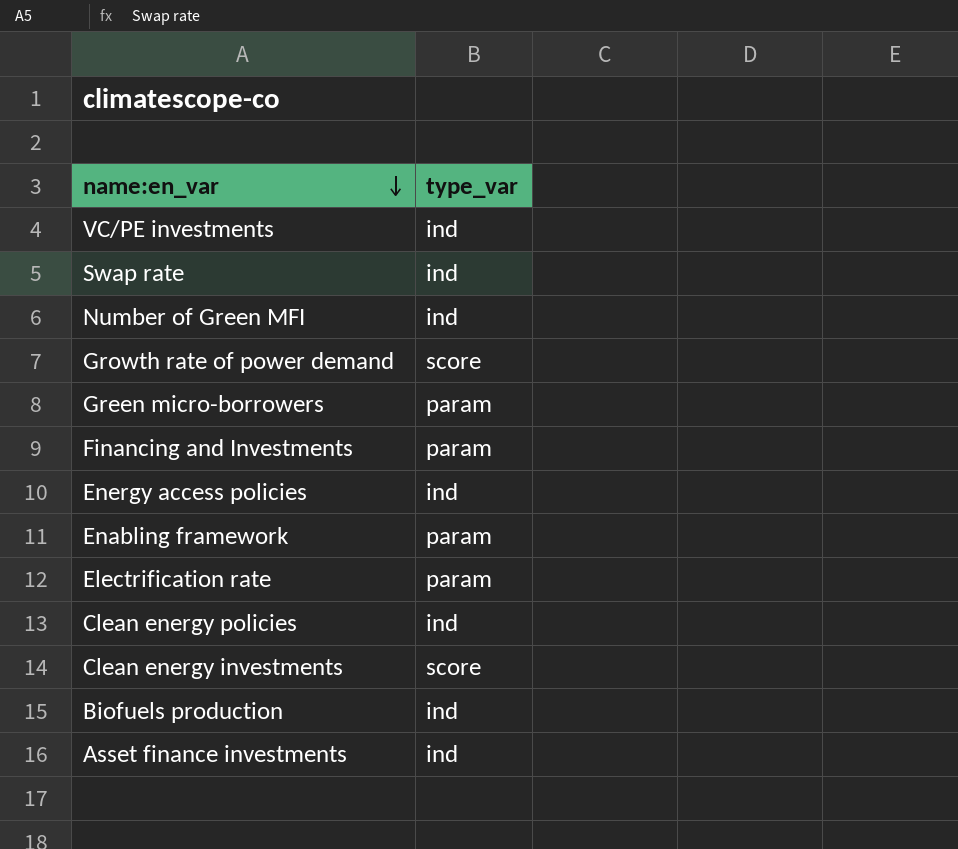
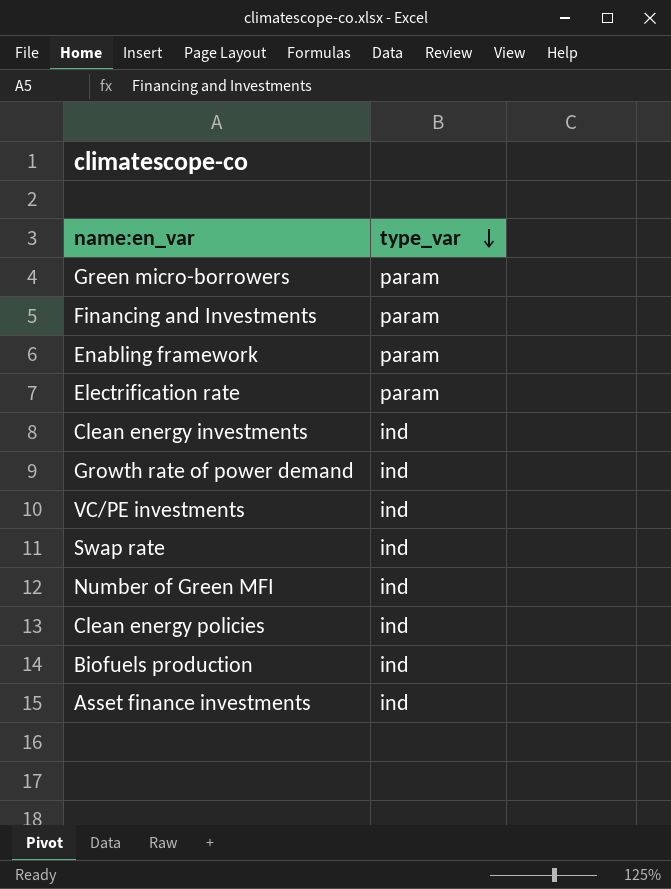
row order: name:en_var descending -> type_var descending
row Energy access policies: ind -> none
Clean energy investments | type_var: score -> ind
Growth rate of power demand | type_var: score -> ind

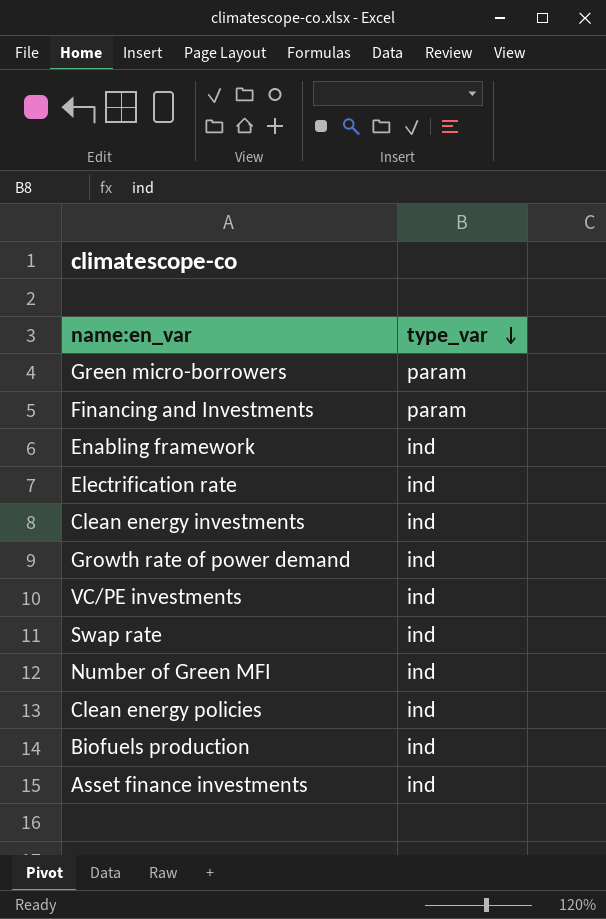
Enabling framework | type_var: param -> ind
Electrification rate | type_var: param -> ind

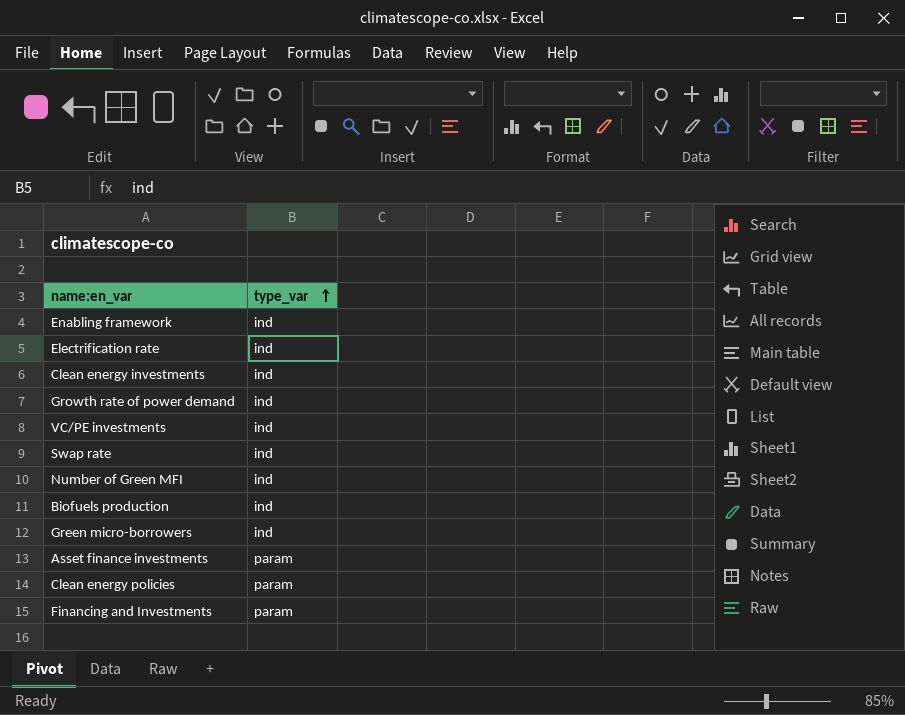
row order: type_var descending -> type_var ascending
Green micro-borrowers | type_var: param -> ind
Asset finance investments | type_var: ind -> param
Clean energy policies | type_var: ind -> param

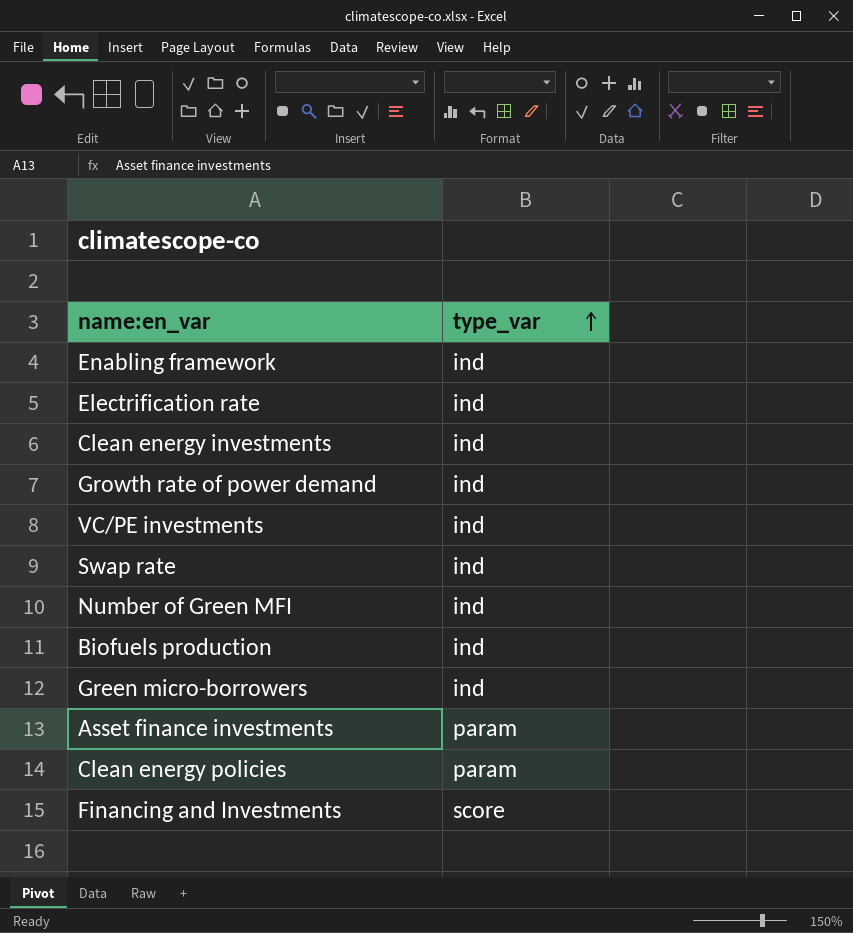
Financing and Investments | type_var: param -> score

